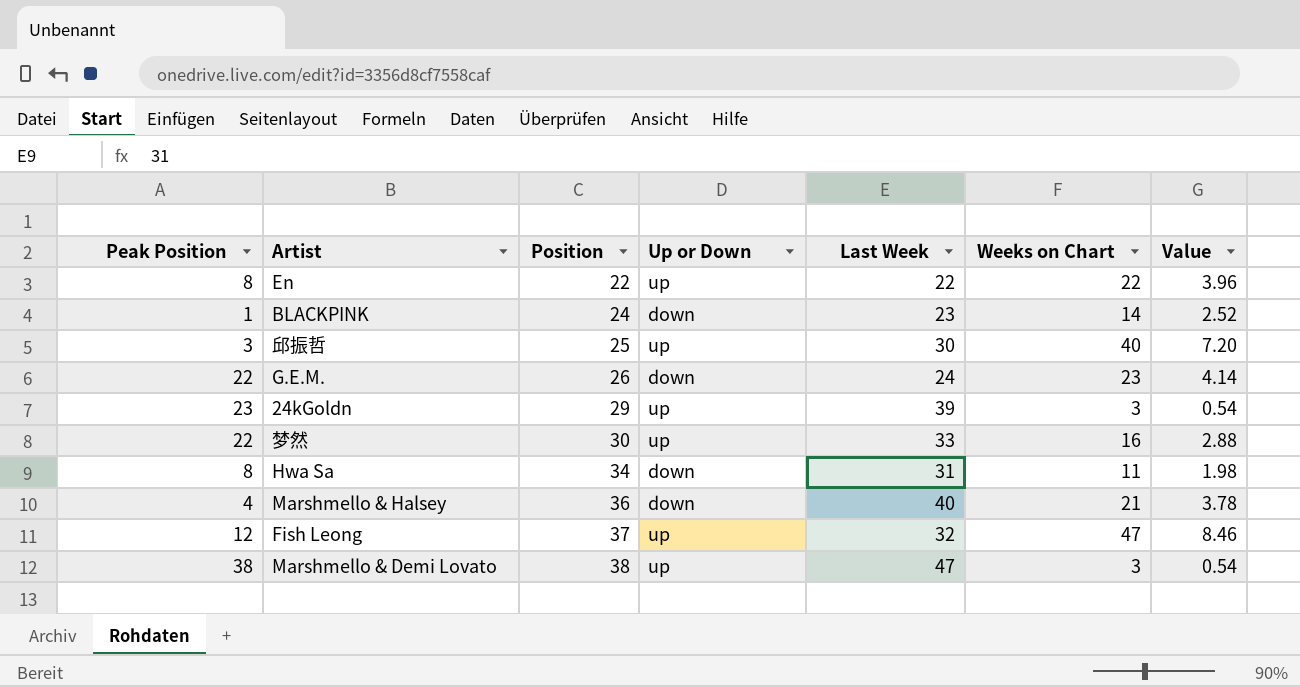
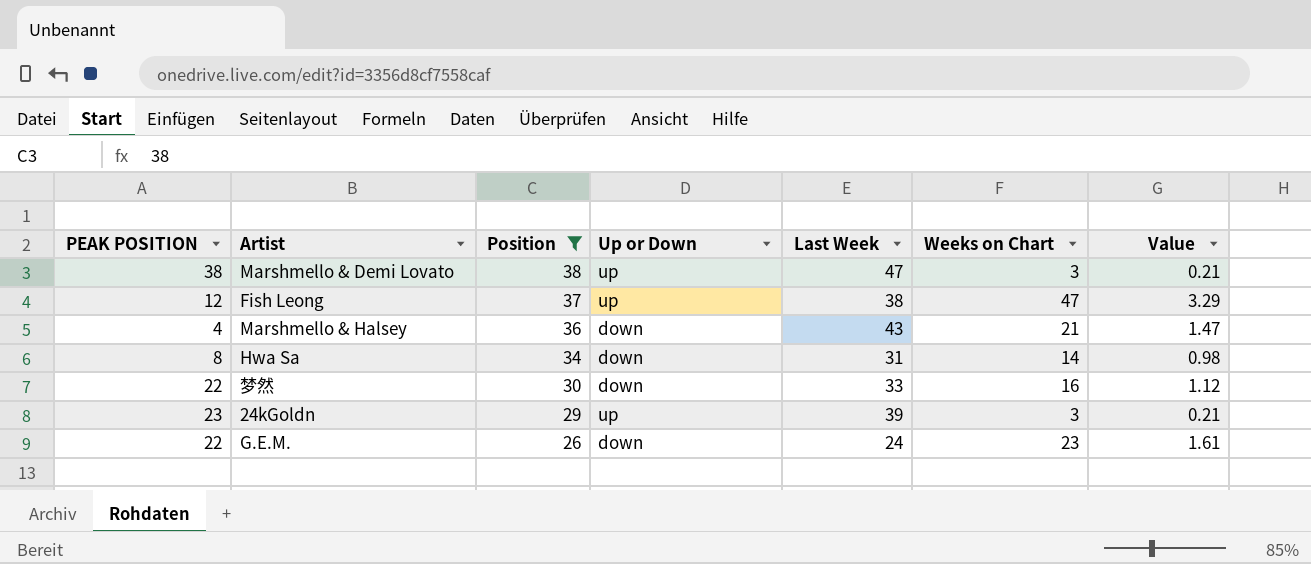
filter: none -> Position >= 26
row order: Position ascending -> Position descending
column name: Peak Position -> PEAK POSITION
column Value | formula: [Weeks on Chart] * 0.18 -> [Weeks on Chart] * 0.07
Fish Leong | Last Week: 32 -> 38
Marshmello & Halsey | Last Week: 40 -> 43
Hwa Sa | Weeks on Chart: 11 -> 14
梦然 | Up or Down: up -> down

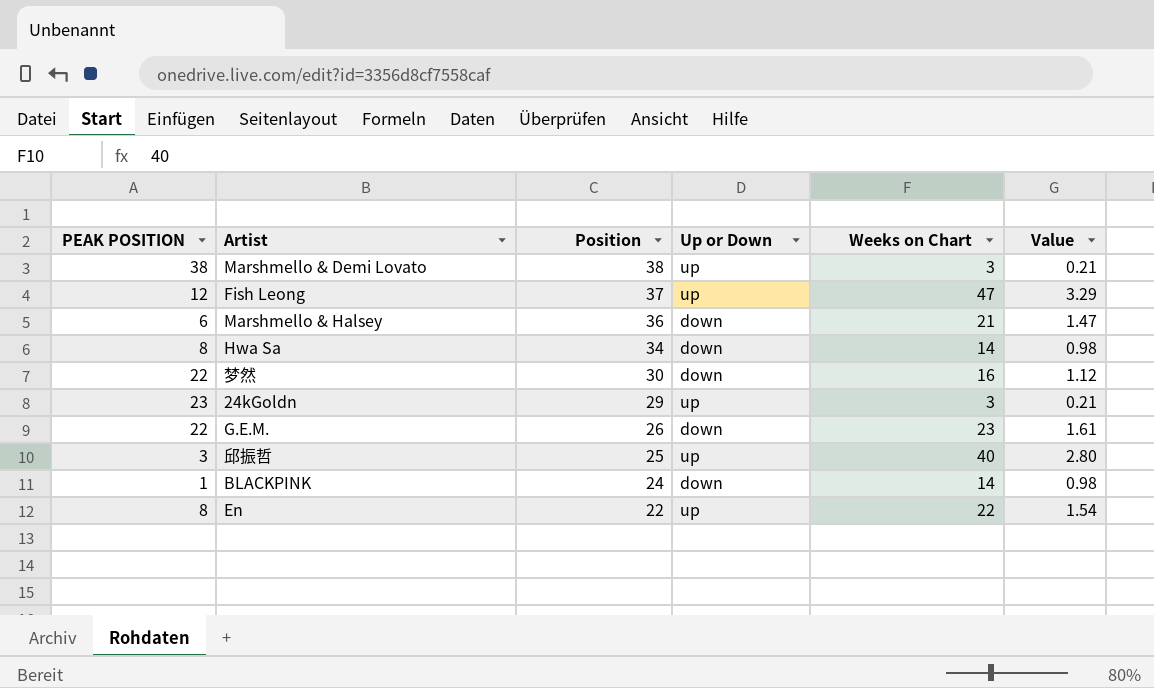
filter: Position >= 26 -> none
column Last Week | position: 5 -> none
Marshmello & Halsey | PEAK POSITION: 4 -> 6

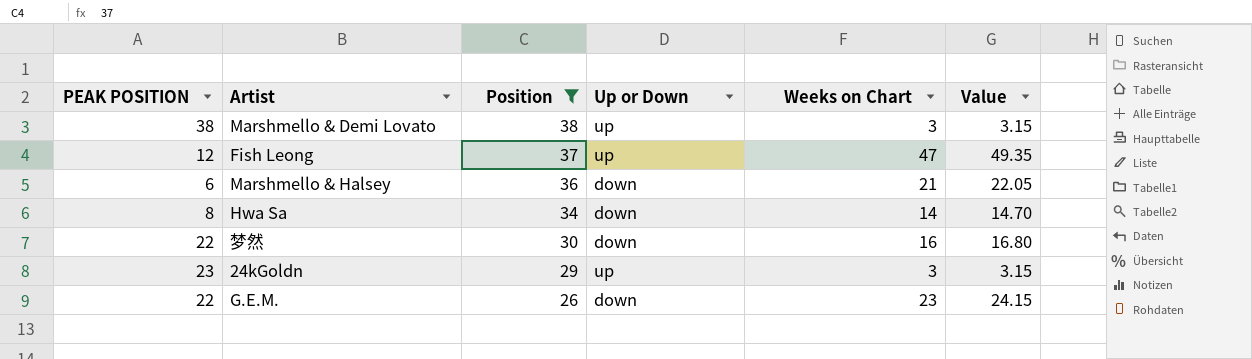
filter: none -> Position >= 26
column Value | formula: [Weeks on Chart] * 0.07 -> [Weeks on Chart] * 1.05

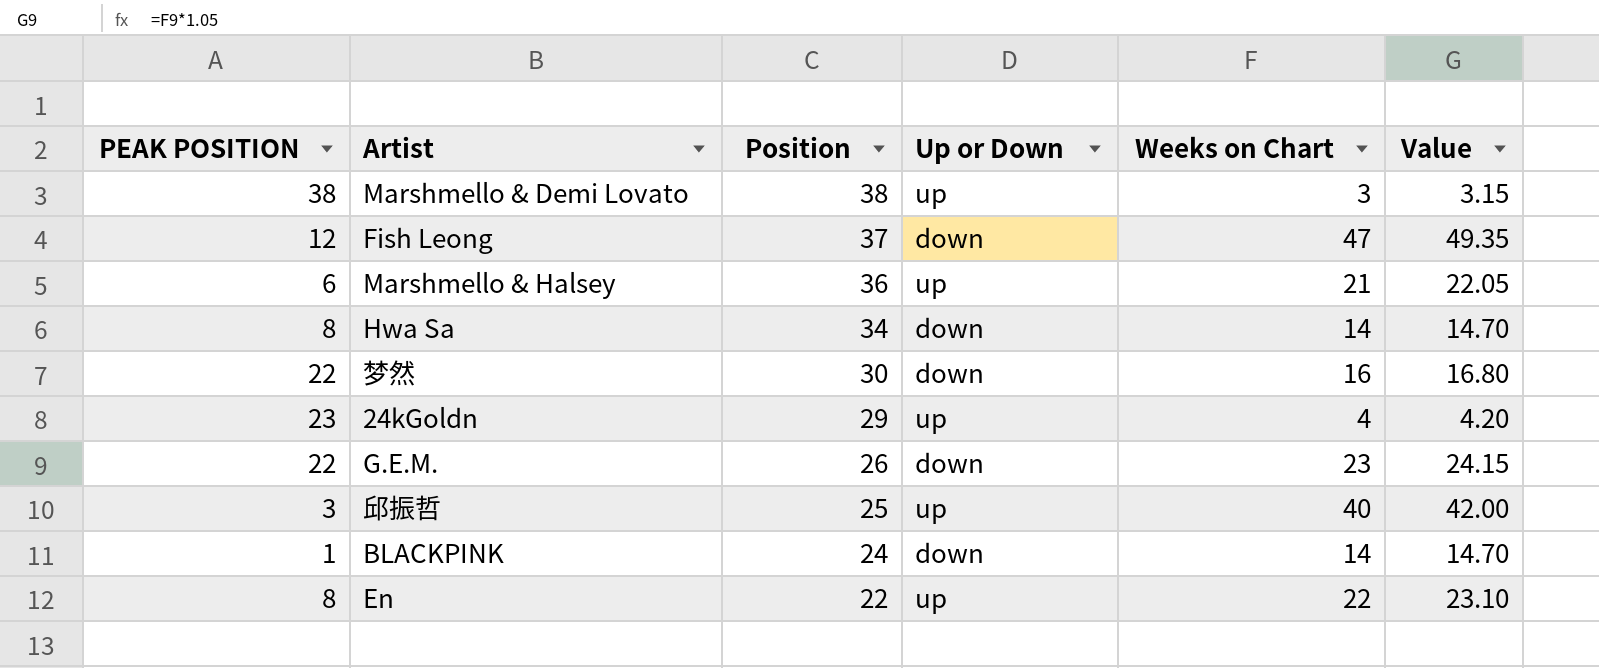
filter: Position >= 26 -> none
Fish Leong | Up or Down: up -> down
Marshmello & Halsey | Up or Down: down -> up
24kGoldn | Weeks on Chart: 3 -> 4
24kGoldn | Value: 3.15 -> 4.20

